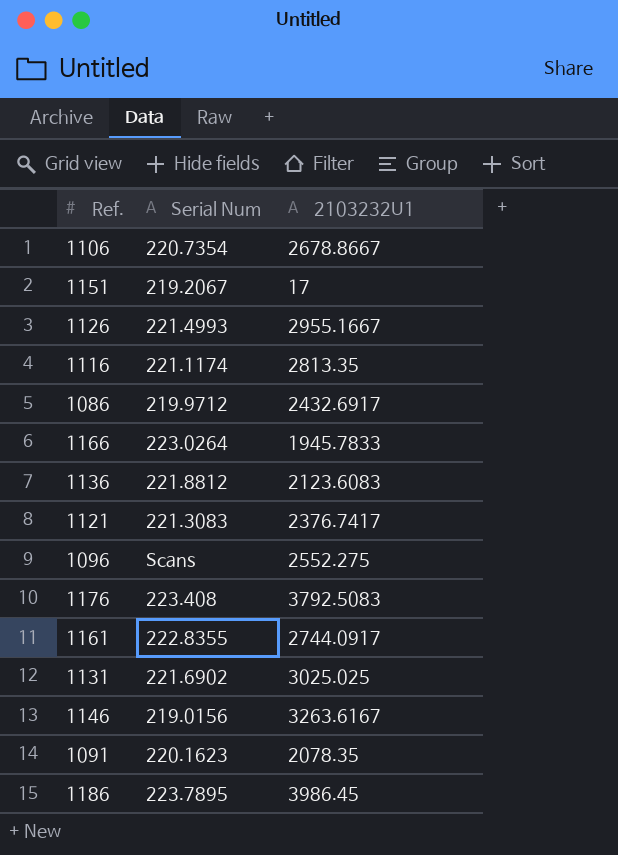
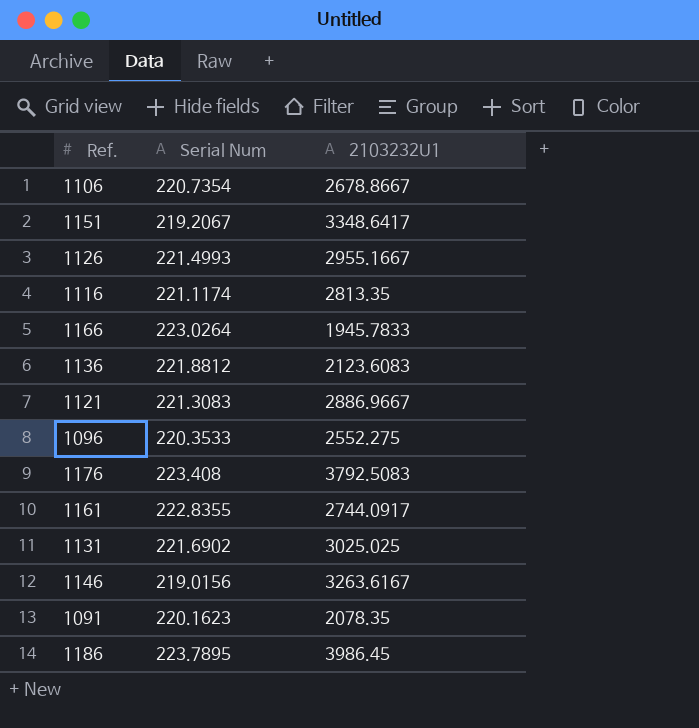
row 1086: 219.9712 | 2432.6917 -> none
1151 | 2103232U1: 17 -> 3348.6417
1121 | 2103232U1: 2376.7417 -> 2886.9667
1096 | Serial Num: Scans -> 220.3533

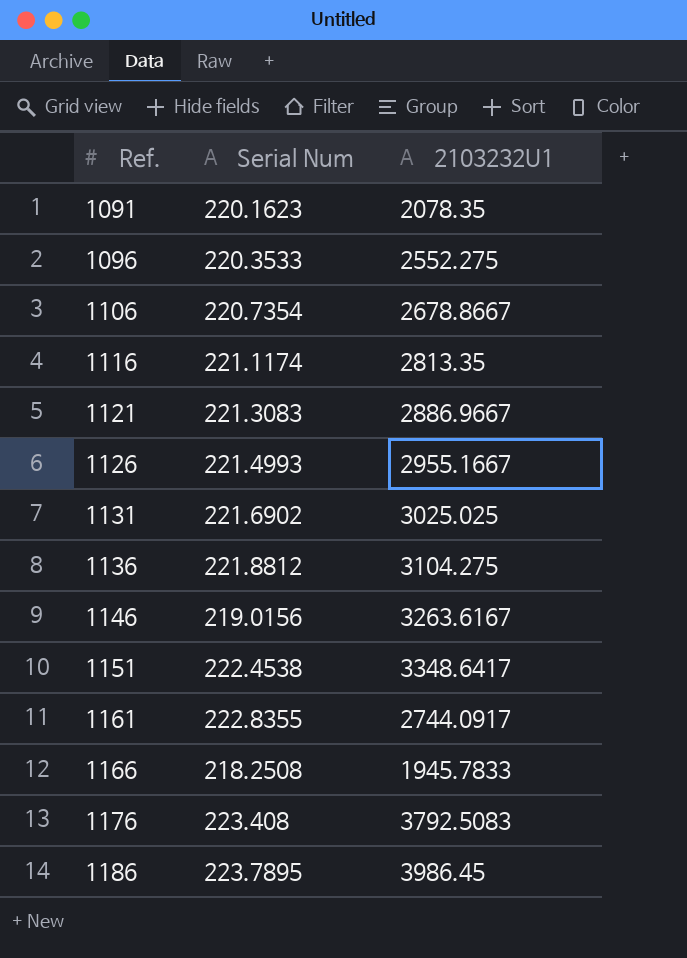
row order: none -> Ref. ascending
1136 | 2103232U1: 2123.6083 -> 3104.275
1151 | Serial Num: 219.2067 -> 222.4538
1166 | Serial Num: 223.0264 -> 218.2508

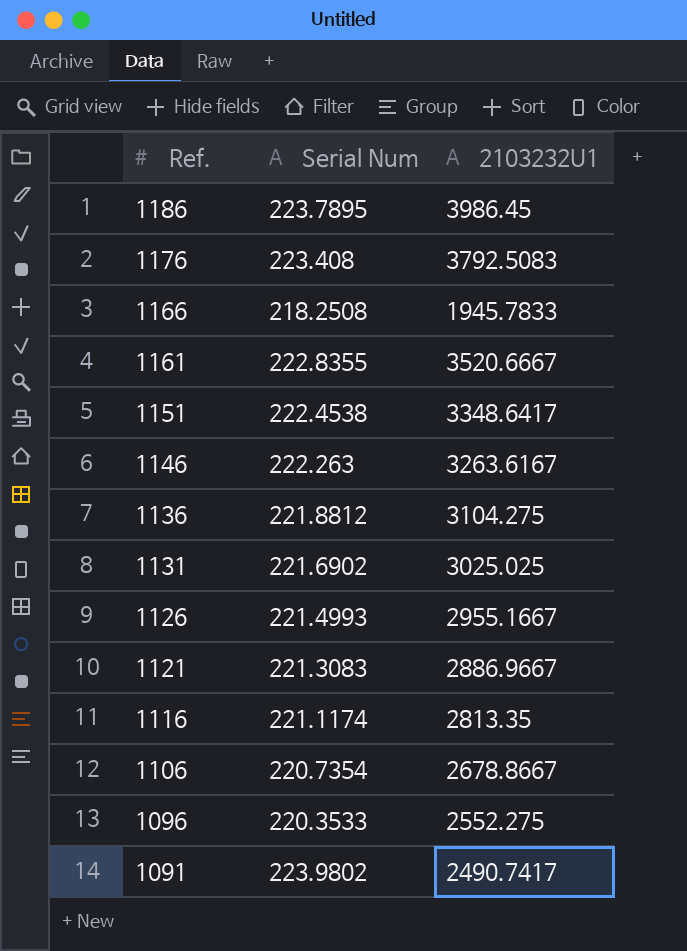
row order: Ref. ascending -> Ref. descending
1161 | 2103232U1: 2744.0917 -> 3520.6667
1146 | Serial Num: 219.0156 -> 222.263
1091 | Serial Num: 220.1623 -> 223.9802
1091 | 2103232U1: 2078.35 -> 2490.7417

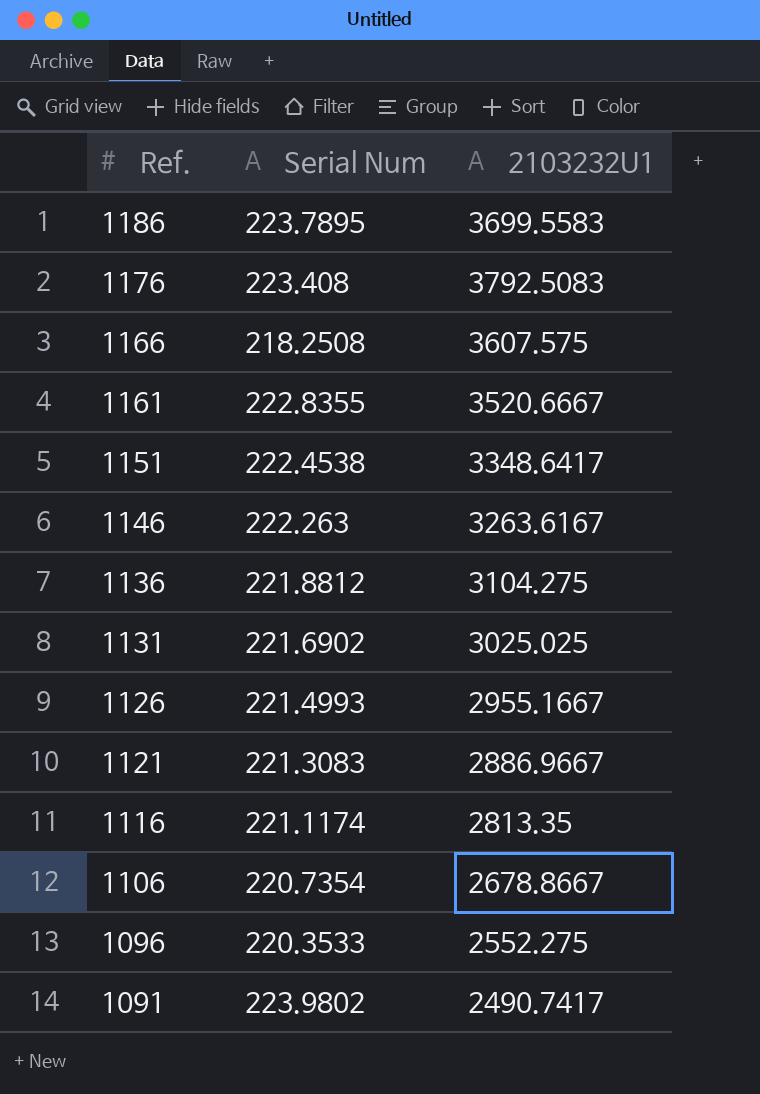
1186 | 2103232U1: 3986.45 -> 3699.5583
1166 | 2103232U1: 1945.7833 -> 3607.575

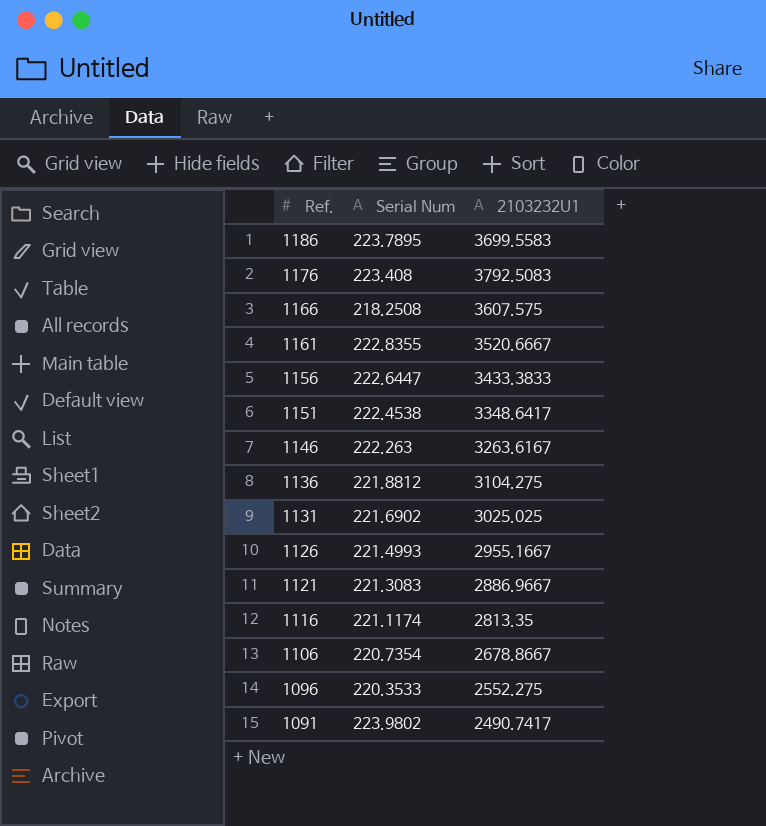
row 1156: none -> 222.6447 | 3433.3833

